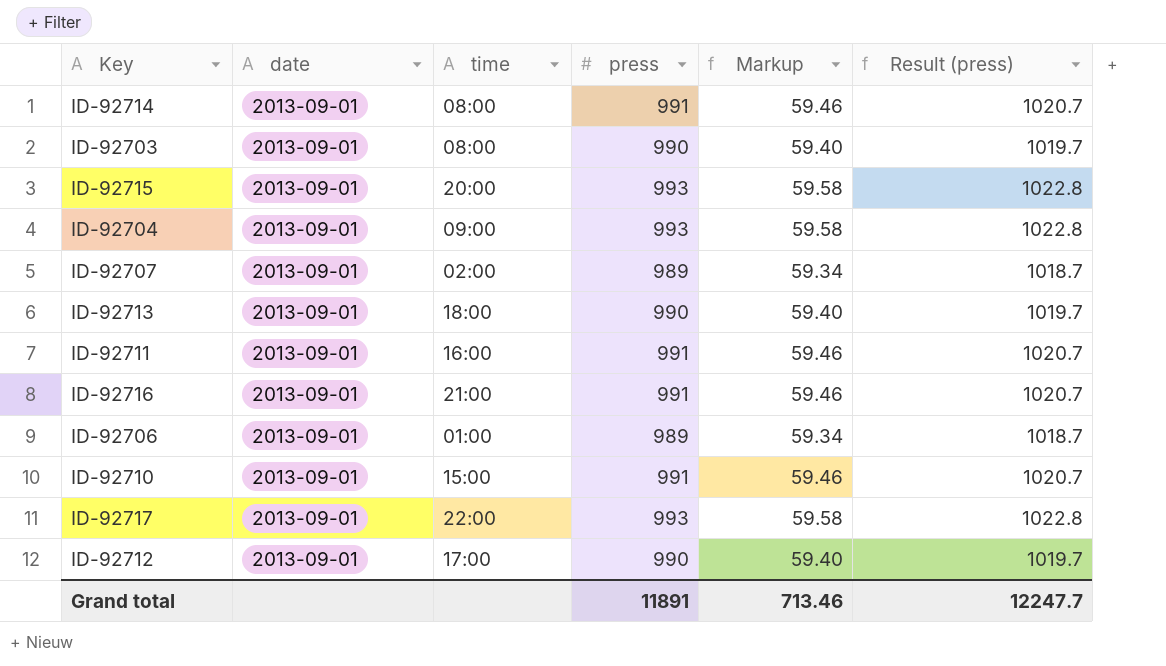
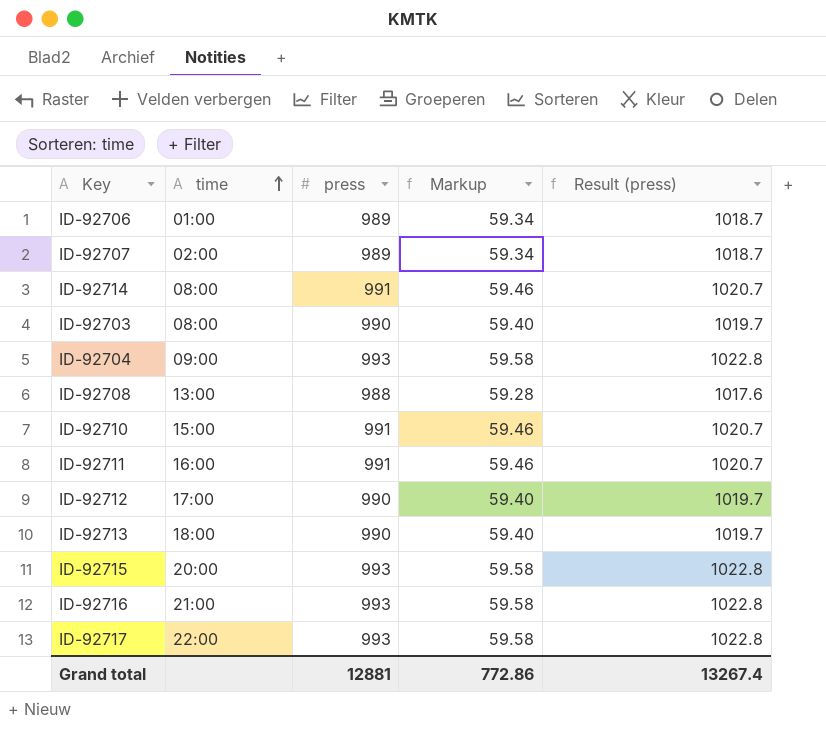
row order: none -> time ascending
column date | position: 2 -> none
row ID-92708: none -> 13:00 | 988 | 59.28 | 1017.6
ID-92716 | press: 991 -> 993
ID-92716 | Markup: 59.46 -> 59.58
ID-92716 | Result (press): 1020.7 -> 1022.8
Grand total | press: 11891 -> 12881
Grand total | Markup: 713.46 -> 772.86
Grand total | Result (press): 12247.7 -> 13267.4

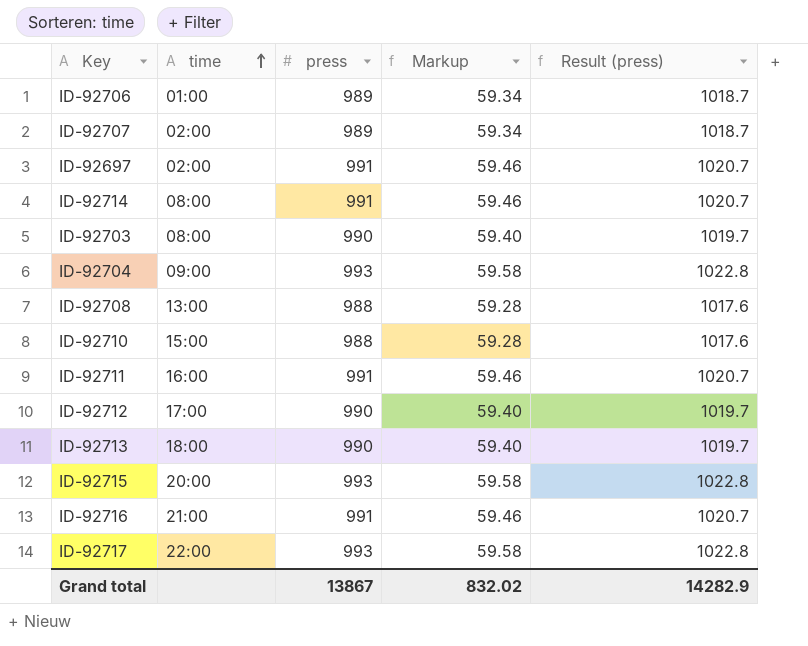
row ID-92697: none -> 02:00 | 991 | 59.46 | 1020.7
ID-92710 | press: 991 -> 988
ID-92710 | Markup: 59.46 -> 59.28
ID-92710 | Result (press): 1020.7 -> 1017.6
ID-92716 | press: 993 -> 991
ID-92716 | Markup: 59.58 -> 59.46
ID-92716 | Result (press): 1022.8 -> 1020.7
Grand total | press: 12881 -> 13867
Grand total | Markup: 772.86 -> 832.02
Grand total | Result (press): 13267.4 -> 14282.9

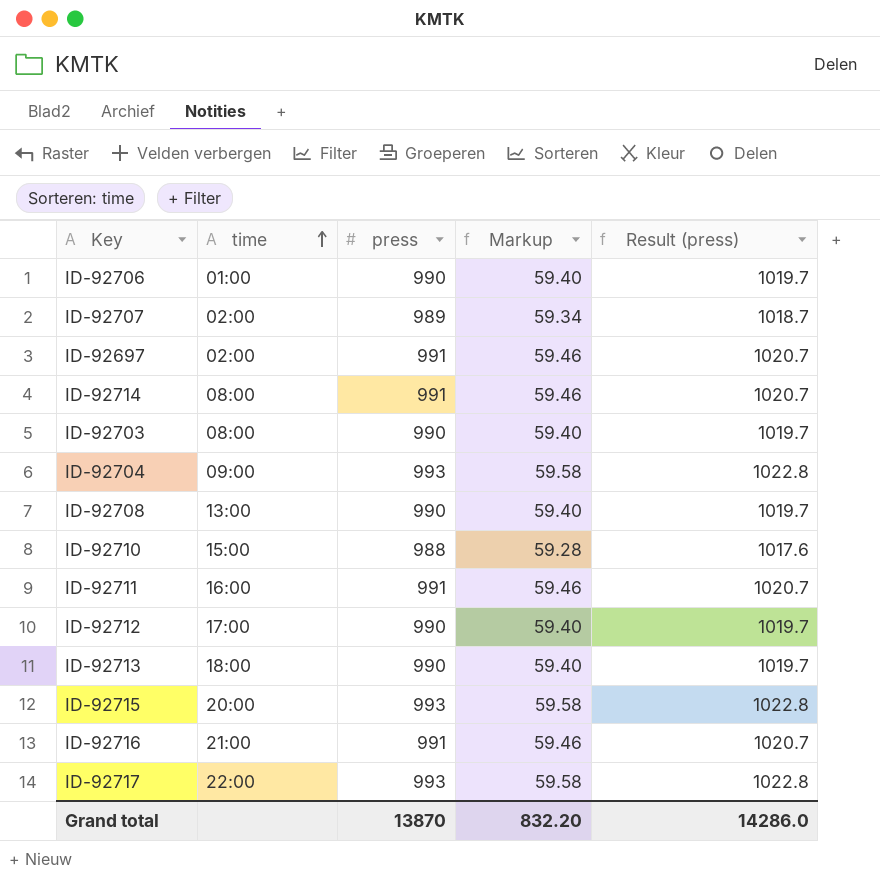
ID-92706 | press: 989 -> 990
ID-92706 | Markup: 59.34 -> 59.40
ID-92706 | Result (press): 1018.7 -> 1019.7
ID-92708 | press: 988 -> 990
ID-92708 | Markup: 59.28 -> 59.40
ID-92708 | Result (press): 1017.6 -> 1019.7
Grand total | press: 13867 -> 13870
Grand total | Markup: 832.02 -> 832.20
Grand total | Result (press): 14282.9 -> 14286.0

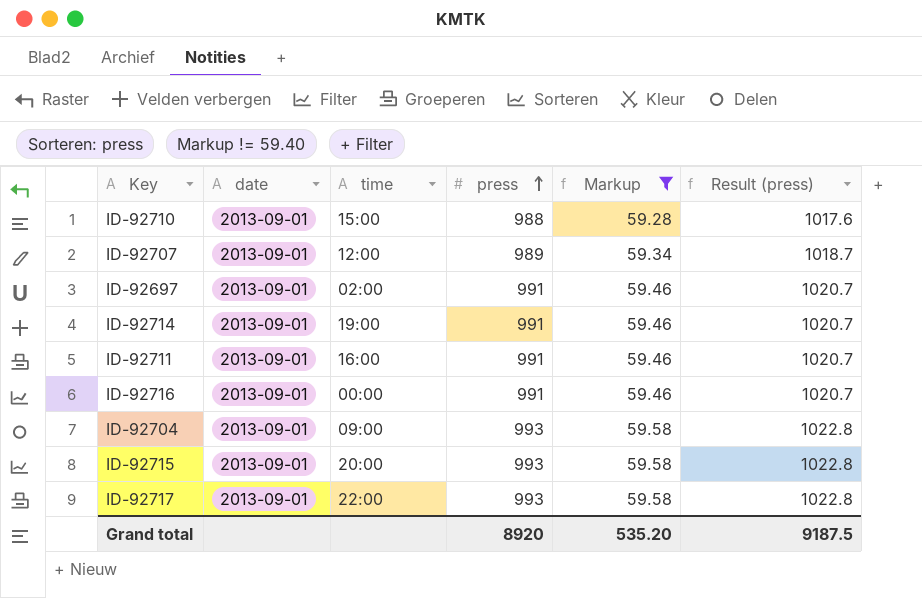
filter: none -> Markup != 59.40
row order: time ascending -> press ascending
column date | position: none -> 2
ID-92707 | time: 02:00 -> 12:00
ID-92714 | time: 08:00 -> 19:00
ID-92716 | time: 21:00 -> 00:00
Grand total | press: 13870 -> 8920
Grand total | Markup: 832.20 -> 535.20
Grand total | Result (press): 14286.0 -> 9187.5

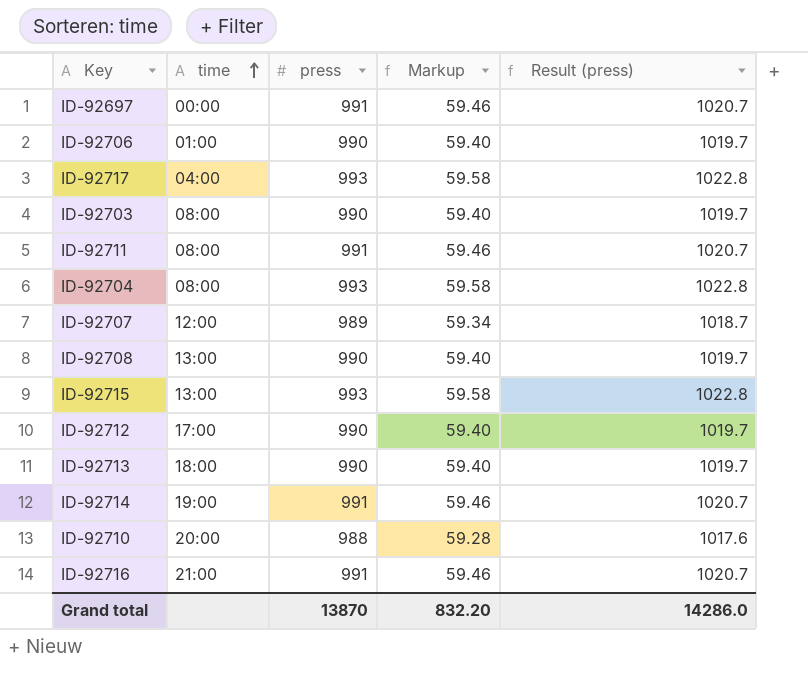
filter: Markup != 59.40 -> none
row order: press ascending -> time ascending
column date | position: 2 -> none
ID-92697 | time: 02:00 -> 00:00
ID-92717 | time: 22:00 -> 04:00
ID-92711 | time: 16:00 -> 08:00
ID-92704 | time: 09:00 -> 08:00
ID-92715 | time: 20:00 -> 13:00
ID-92710 | time: 15:00 -> 20:00
ID-92716 | time: 00:00 -> 21:00
Grand total | press: 8920 -> 13870
Grand total | Markup: 535.20 -> 832.20
Grand total | Result (press): 9187.5 -> 14286.0

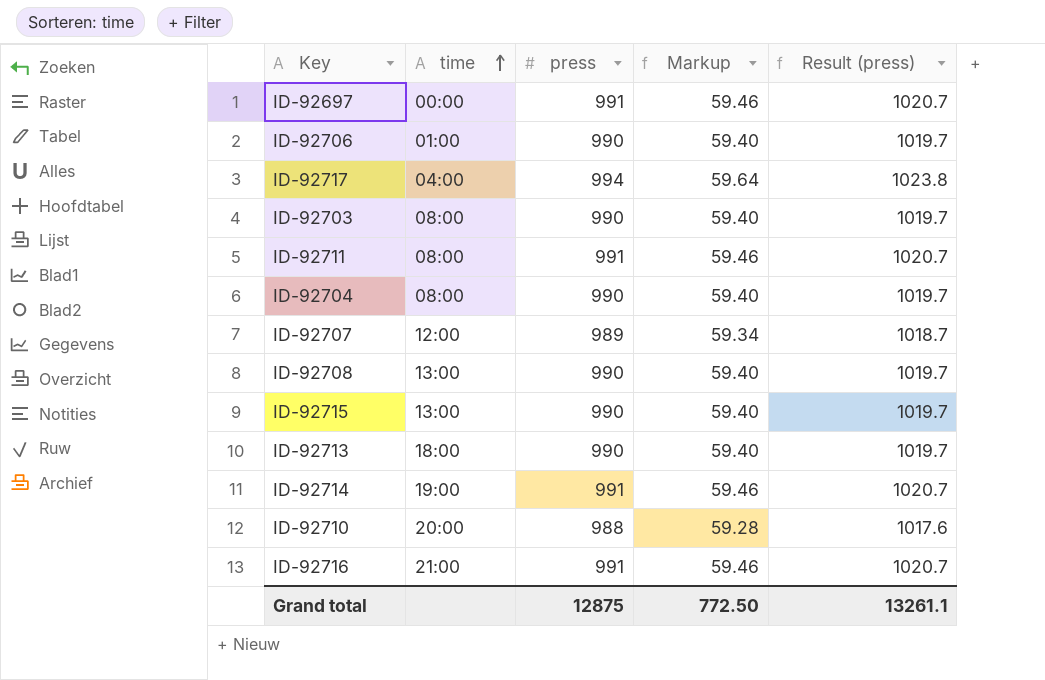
row ID-92712: 17:00 | 990 | 59.40 | 1019.7 -> none
ID-92717 | press: 993 -> 994
ID-92717 | Markup: 59.58 -> 59.64
ID-92717 | Result (press): 1022.8 -> 1023.8
ID-92704 | press: 993 -> 990
ID-92704 | Markup: 59.58 -> 59.40
ID-92704 | Result (press): 1022.8 -> 1019.7
ID-92715 | press: 993 -> 990
ID-92715 | Markup: 59.58 -> 59.40
ID-92715 | Result (press): 1022.8 -> 1019.7
Grand total | press: 13870 -> 12875
Grand total | Markup: 832.20 -> 772.50
Grand total | Result (press): 14286.0 -> 13261.1

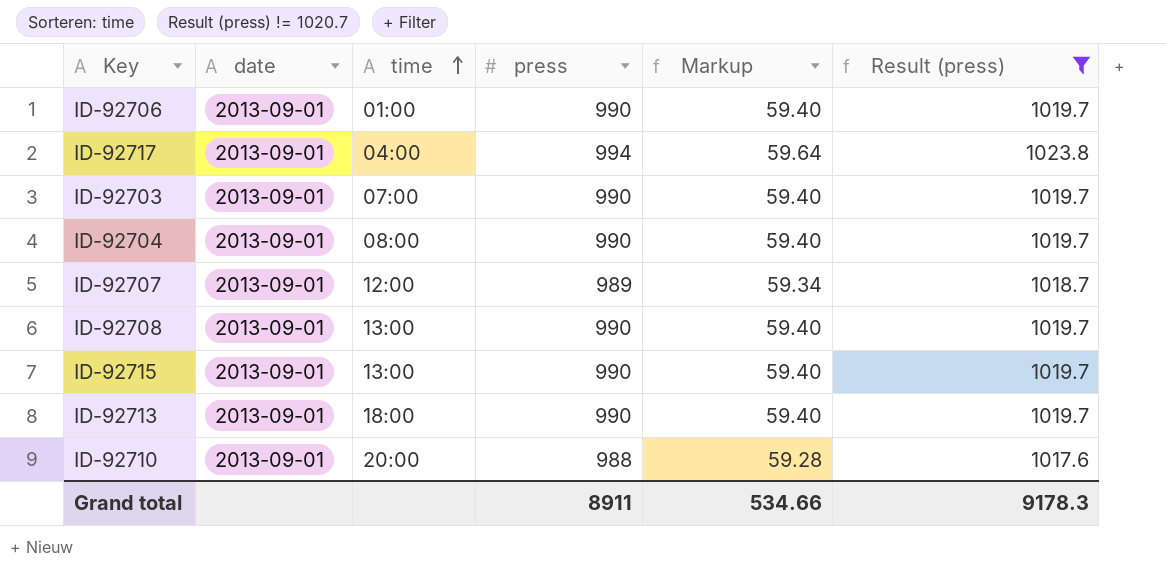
filter: none -> Result (press) != 1020.7
column date | position: none -> 2
ID-92703 | time: 08:00 -> 07:00
Grand total | press: 12875 -> 8911
Grand total | Markup: 772.50 -> 534.66
Grand total | Result (press): 13261.1 -> 9178.3

